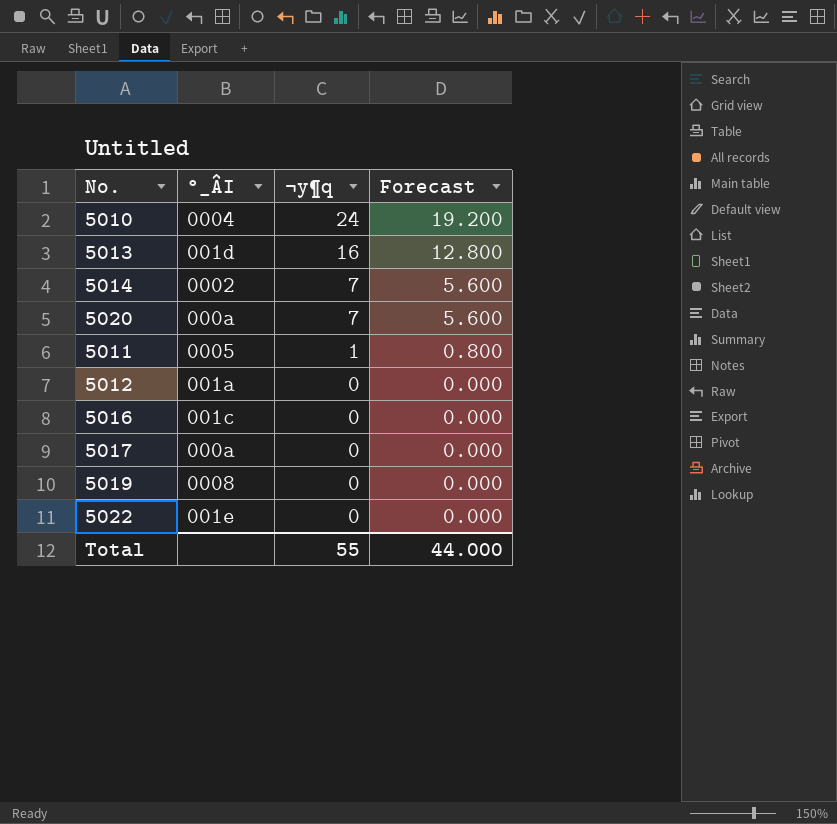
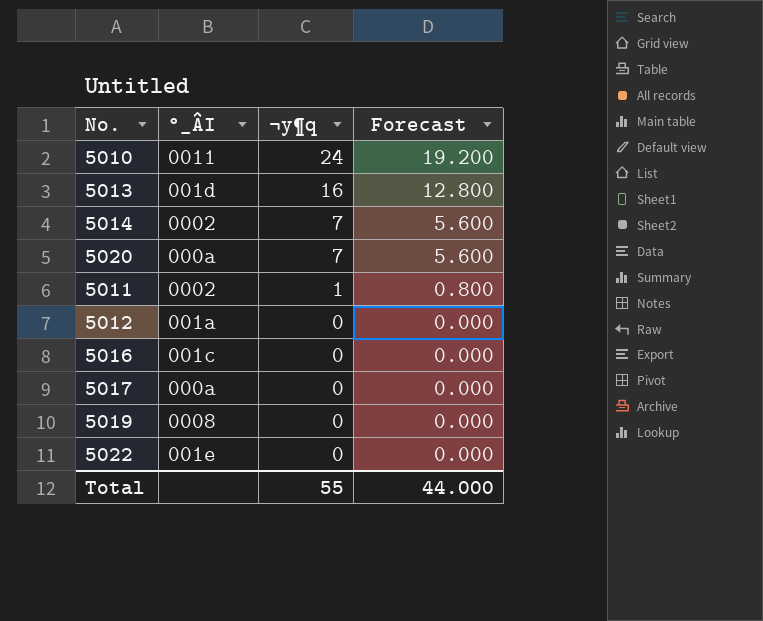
5010 | °_ÂI: 0004 -> 0011
5011 | °_ÂI: 0005 -> 0002

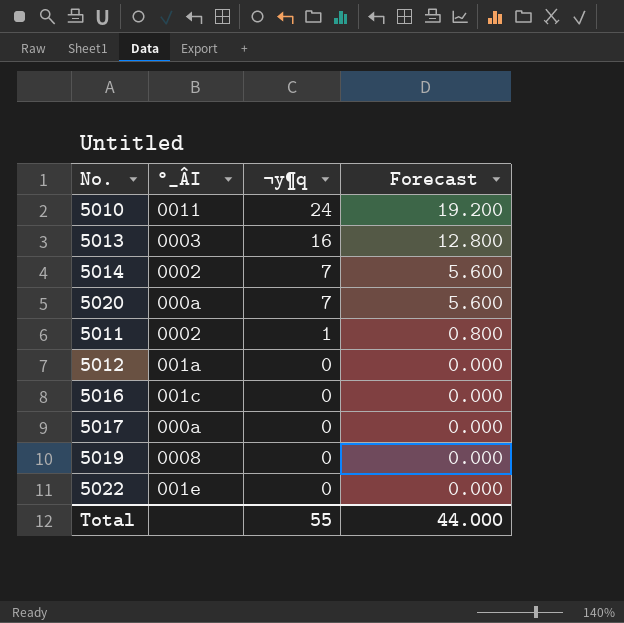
5013 | °_ÂI: 001d -> 0003

